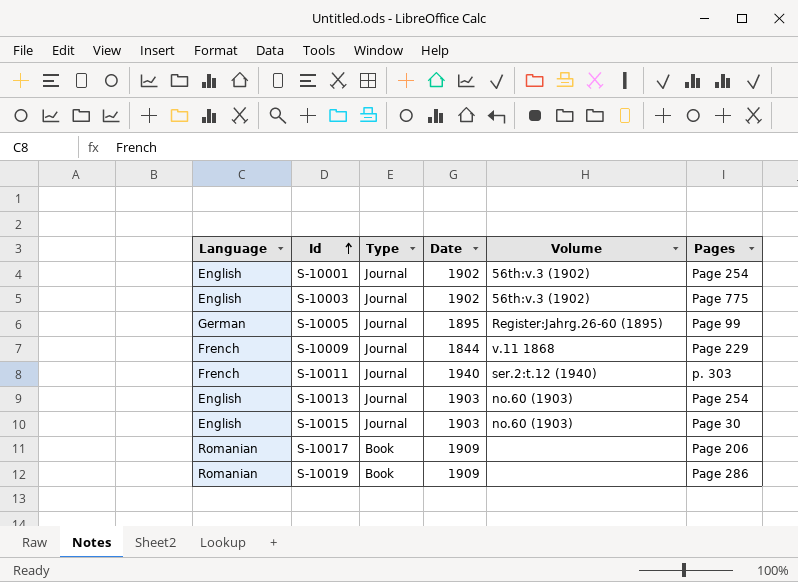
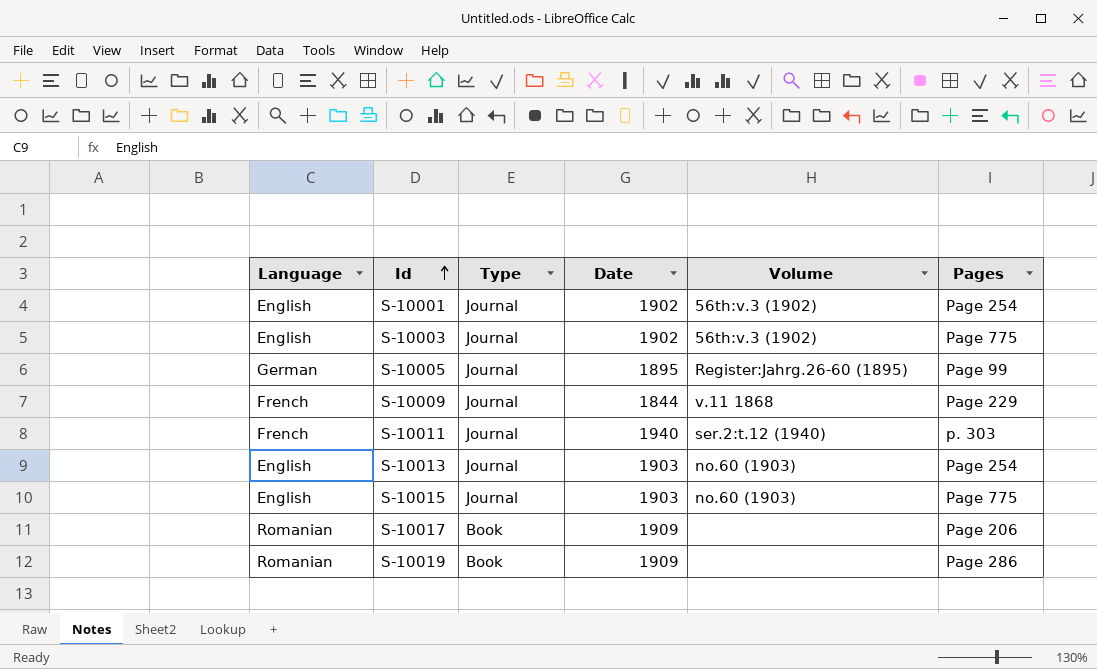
S-10015 | Pages: Page 30 -> Page 775

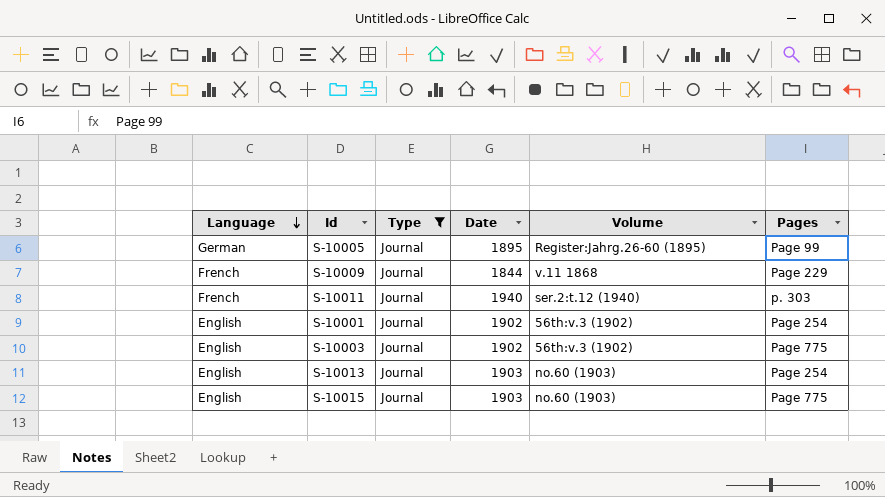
filter: none -> Type = Journal
row order: Id ascending -> Language descending

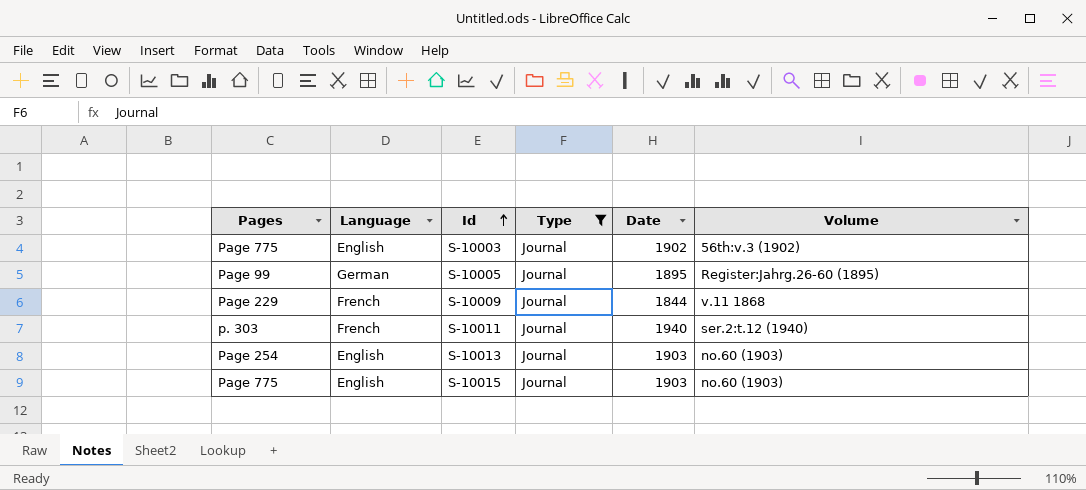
row order: Language descending -> Id ascending
column Pages | position: 6 -> 1
row S-10001: English | Journal | 1902 | 56th:v.3 (1902) | Page 254 -> none

